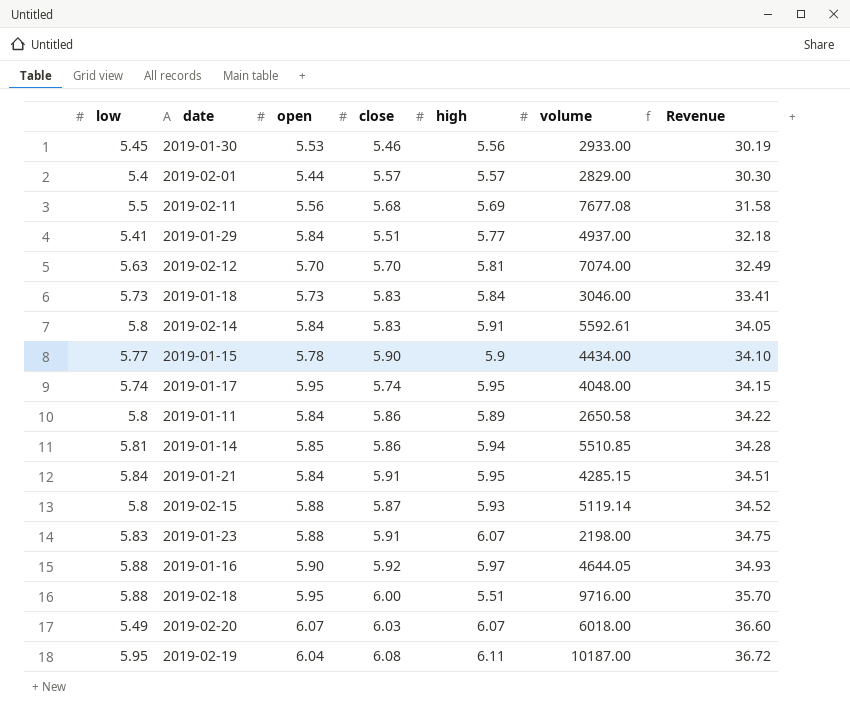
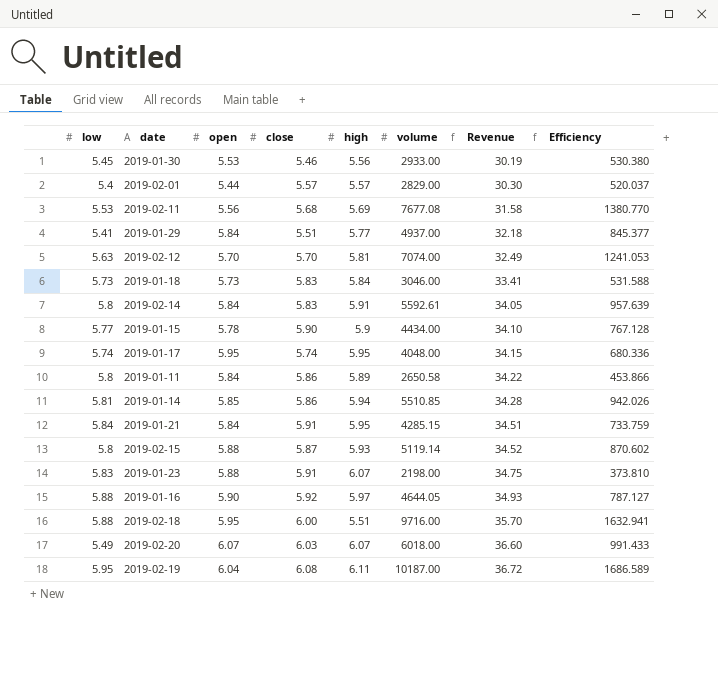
column Efficiency | formula: none -> [volume] / [open]
2019-02-11 | low: 5.5 -> 5.53

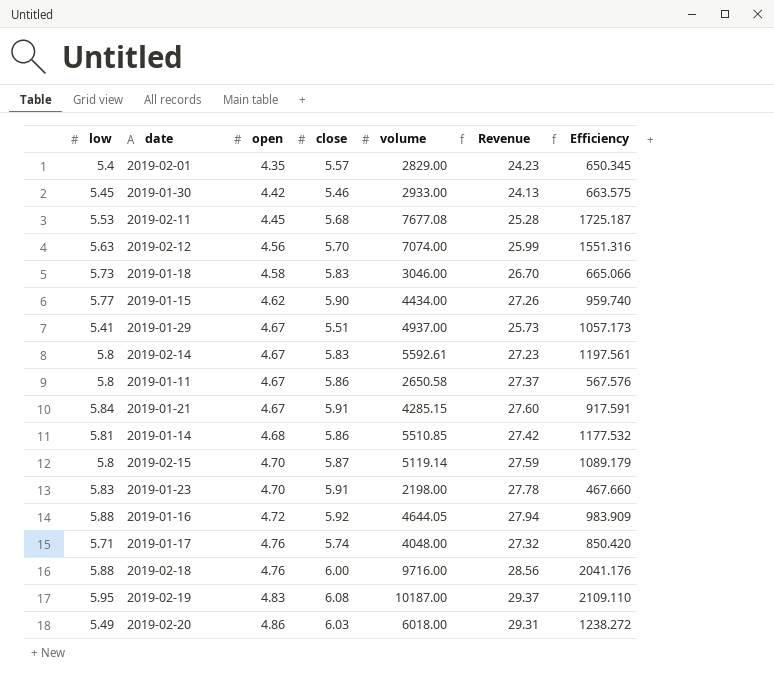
row order: Revenue ascending -> open ascending
column high | position: 5 -> none
2019-02-01 | open: 5.44 -> 4.35
2019-02-01 | Revenue: 30.30 -> 24.23
2019-02-01 | Efficiency: 520.037 -> 650.345
2019-01-30 | open: 5.53 -> 4.42
2019-01-30 | Revenue: 30.19 -> 24.13
2019-01-30 | Efficiency: 530.380 -> 663.575
2019-02-11 | open: 5.56 -> 4.45
2019-02-11 | Revenue: 31.58 -> 25.28
2019-02-11 | Efficiency: 1380.770 -> 1725.187
2019-02-12 | open: 5.70 -> 4.56
2019-02-12 | Revenue: 32.49 -> 25.99
2019-02-12 | Efficiency: 1241.053 -> 1551.316
2019-01-18 | open: 5.73 -> 4.58
2019-01-18 | Revenue: 33.41 -> 26.70
2019-01-18 | Efficiency: 531.588 -> 665.066
2019-01-15 | open: 5.78 -> 4.62
2019-01-15 | Revenue: 34.10 -> 27.26
2019-01-15 | Efficiency: 767.128 -> 959.740
2019-01-29 | open: 5.84 -> 4.67
2019-01-29 | Revenue: 32.18 -> 25.73
2019-01-29 | Efficiency: 845.377 -> 1057.173
2019-02-14 | open: 5.84 -> 4.67
2019-02-14 | Revenue: 34.05 -> 27.23
2019-02-14 | Efficiency: 957.639 -> 1197.561
2019-01-11 | open: 5.84 -> 4.67
2019-01-11 | Revenue: 34.22 -> 27.37
2019-01-11 | Efficiency: 453.866 -> 567.576
2019-01-21 | open: 5.84 -> 4.67
2019-01-21 | Revenue: 34.51 -> 27.60
2019-01-21 | Efficiency: 733.759 -> 917.591
2019-01-14 | open: 5.85 -> 4.68
2019-01-14 | Revenue: 34.28 -> 27.42
2019-01-14 | Efficiency: 942.026 -> 1177.532
2019-02-15 | open: 5.88 -> 4.70
2019-02-15 | Revenue: 34.52 -> 27.59
2019-02-15 | Efficiency: 870.602 -> 1089.179
2019-01-23 | open: 5.88 -> 4.70
2019-01-23 | Revenue: 34.75 -> 27.78
2019-01-23 | Efficiency: 373.810 -> 467.660
2019-01-16 | open: 5.90 -> 4.72
2019-01-16 | Revenue: 34.93 -> 27.94
2019-01-16 | Efficiency: 787.127 -> 983.909
2019-01-17 | low: 5.74 -> 5.71
2019-01-17 | open: 5.95 -> 4.76
2019-01-17 | Revenue: 34.15 -> 27.32
2019-01-17 | Efficiency: 680.336 -> 850.420
2019-02-18 | open: 5.95 -> 4.76
2019-02-18 | Revenue: 35.70 -> 28.56
2019-02-18 | Efficiency: 1632.941 -> 2041.176
2019-02-19 | open: 6.04 -> 4.83
2019-02-19 | Revenue: 36.72 -> 29.37
2019-02-19 | Efficiency: 1686.589 -> 2109.110
2019-02-20 | open: 6.07 -> 4.86
2019-02-20 | Revenue: 36.60 -> 29.31
2019-02-20 | Efficiency: 991.433 -> 1238.272

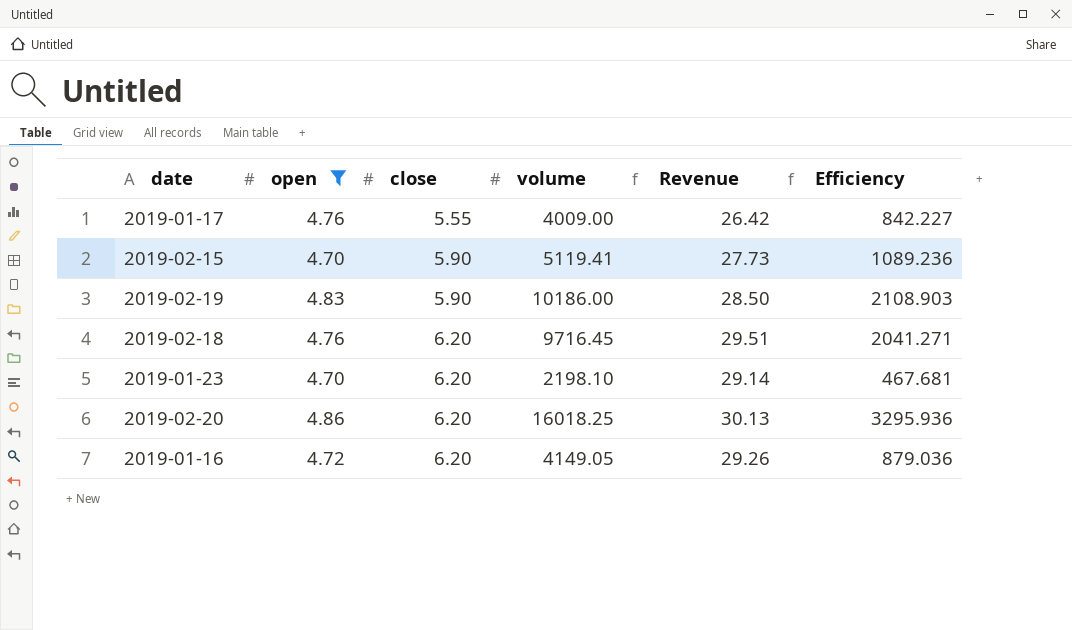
filter: none -> open >= 4.70
row order: open ascending -> close ascending
column low | position: 1 -> none
2019-01-17 | close: 5.74 -> 5.55
2019-01-17 | volume: 4048.00 -> 4009.00
2019-01-17 | Revenue: 27.32 -> 26.42
2019-01-17 | Efficiency: 850.420 -> 842.227
2019-02-15 | close: 5.87 -> 5.90
2019-02-15 | volume: 5119.14 -> 5119.41
2019-02-15 | Revenue: 27.59 -> 27.73
2019-02-15 | Efficiency: 1089.179 -> 1089.236
2019-02-19 | close: 6.08 -> 5.90
2019-02-19 | volume: 10187.00 -> 10186.00
2019-02-19 | Revenue: 29.37 -> 28.50
2019-02-19 | Efficiency: 2109.110 -> 2108.903
2019-02-18 | close: 6.00 -> 6.20
2019-02-18 | volume: 9716.00 -> 9716.45
2019-02-18 | Revenue: 28.56 -> 29.51
2019-02-18 | Efficiency: 2041.176 -> 2041.271
2019-01-23 | close: 5.91 -> 6.20
2019-01-23 | volume: 2198.00 -> 2198.10
2019-01-23 | Revenue: 27.78 -> 29.14
2019-01-23 | Efficiency: 467.660 -> 467.681
2019-02-20 | close: 6.03 -> 6.20
2019-02-20 | volume: 6018.00 -> 16018.25
2019-02-20 | Revenue: 29.31 -> 30.13
2019-02-20 | Efficiency: 1238.272 -> 3295.936
2019-01-16 | close: 5.92 -> 6.20
2019-01-16 | volume: 4644.05 -> 4149.05
2019-01-16 | Revenue: 27.94 -> 29.26
2019-01-16 | Efficiency: 983.909 -> 879.036

